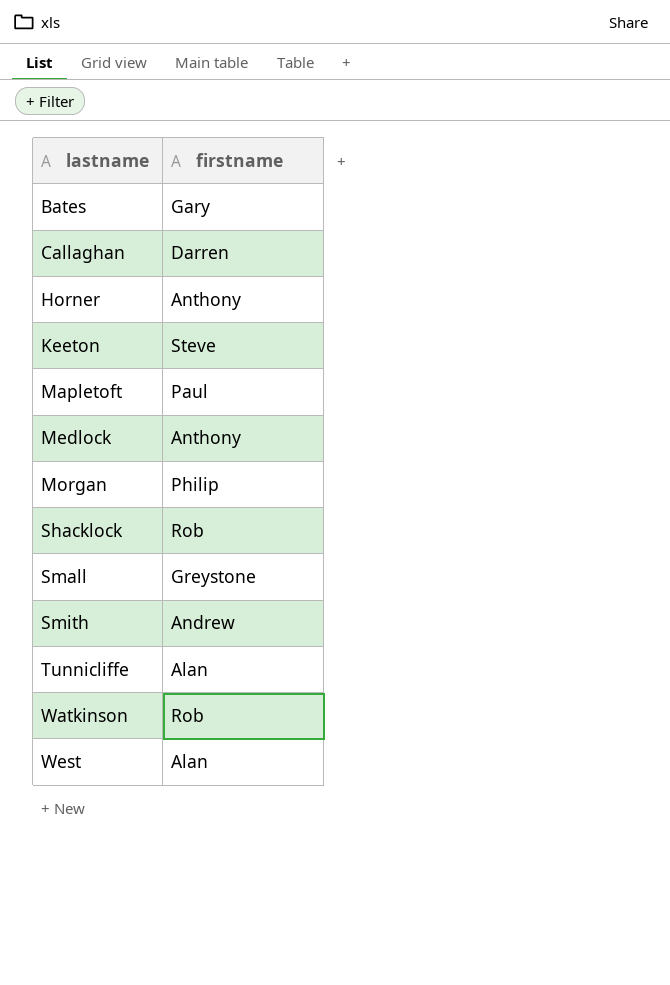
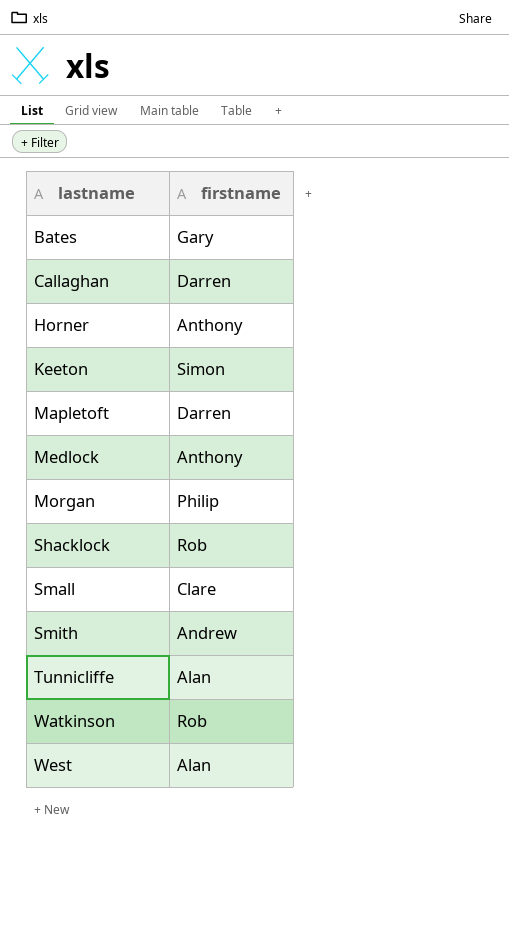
Keeton | firstname: Steve -> Simon
Mapletoft | firstname: Paul -> Darren
Small | firstname: Greystone -> Clare

